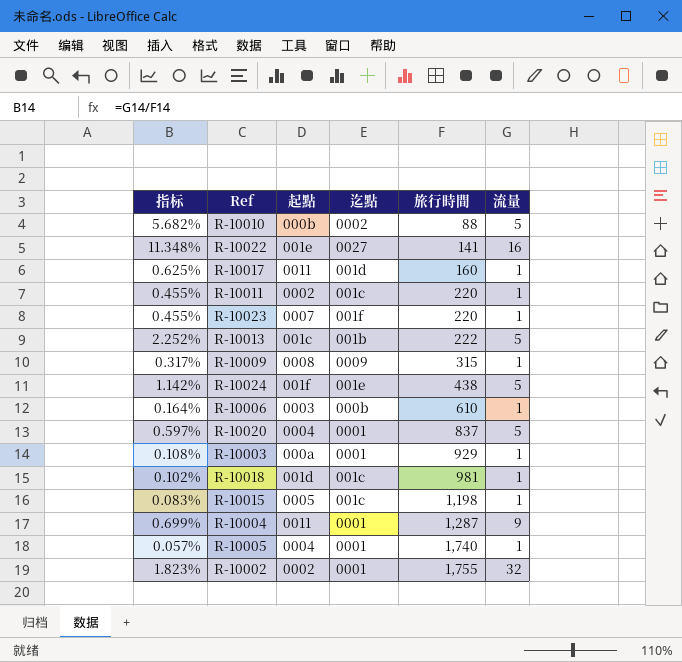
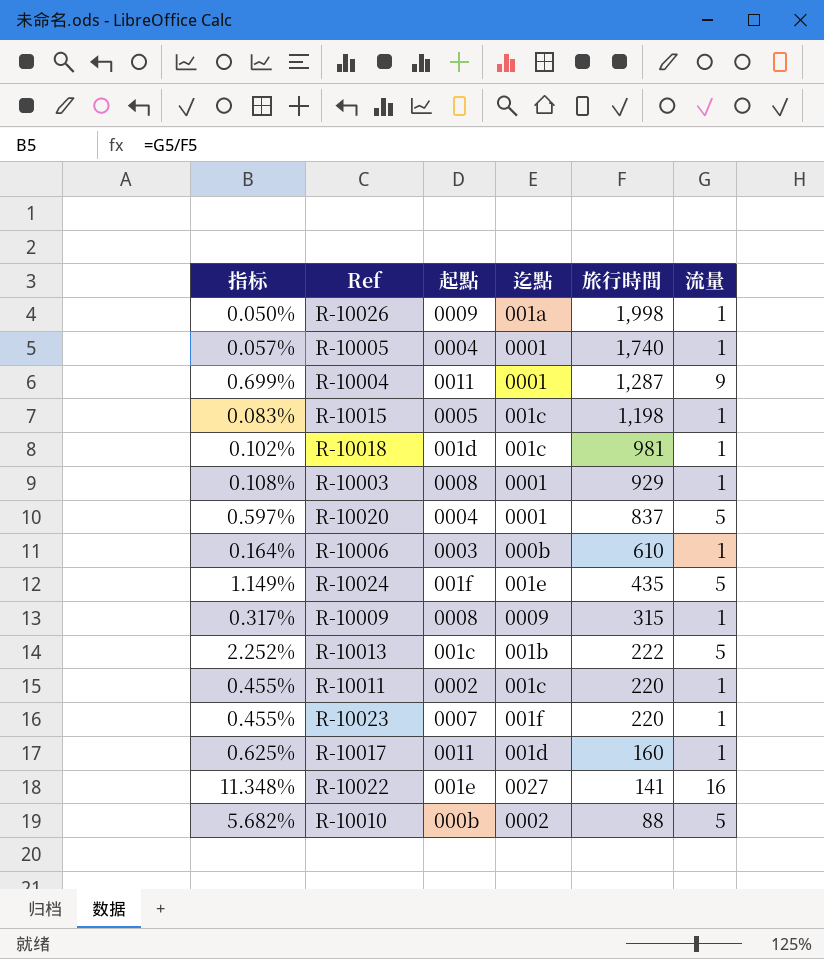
row order: 旅行時間 ascending -> 旅行時間 descending
row R-10002: 1.823% | 0002 | 0001 | 1,755 | 32 -> none
row R-10026: none -> 0.050% | 0009 | 001a | 1,998 | 1
R-10003 | 起點: 000a -> 0008
R-10024 | 指标: 1.142% -> 1.149%
R-10024 | 旅行時間: 438 -> 435

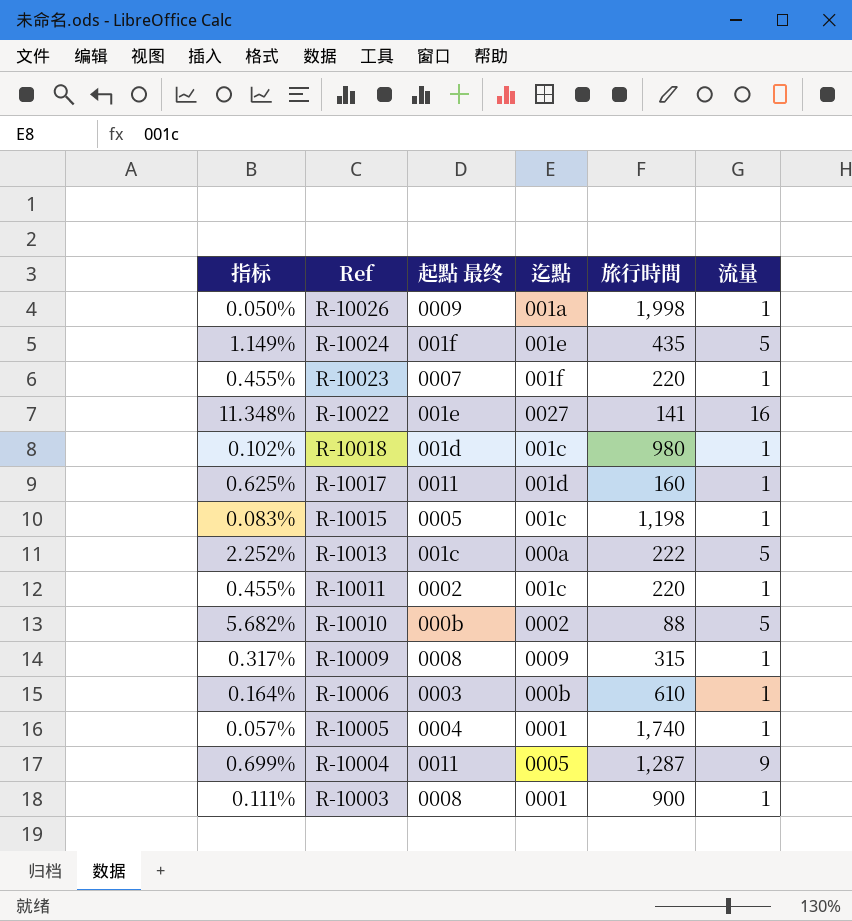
row order: 旅行時間 descending -> Ref descending
column name: 起點 -> 起點 最终
row R-10020: 0.597% | 0004 | 0001 | 837 | 5 -> none
R-10018 | 旅行時間: 981 -> 980
R-10013 | 迄點: 001b -> 000a
R-10004 | 迄點: 0001 -> 0005
R-10003 | 指标: 0.108% -> 0.111%
R-10003 | 旅行時間: 929 -> 900

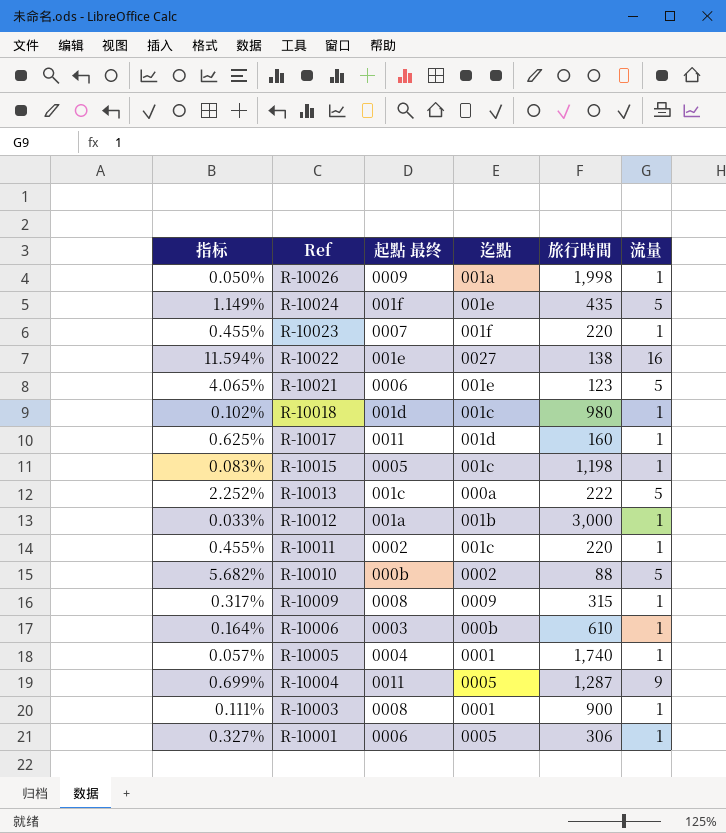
R-10022 | 指标: 11.348% -> 11.594%
R-10022 | 旅行時間: 141 -> 138
row R-10021: none -> 4.065% | 0006 | 001e | 123 | 5
row R-10012: none -> 0.033% | 001a | 001b | 3,000 | 1
row R-10001: none -> 0.327% | 0006 | 0005 | 306 | 1

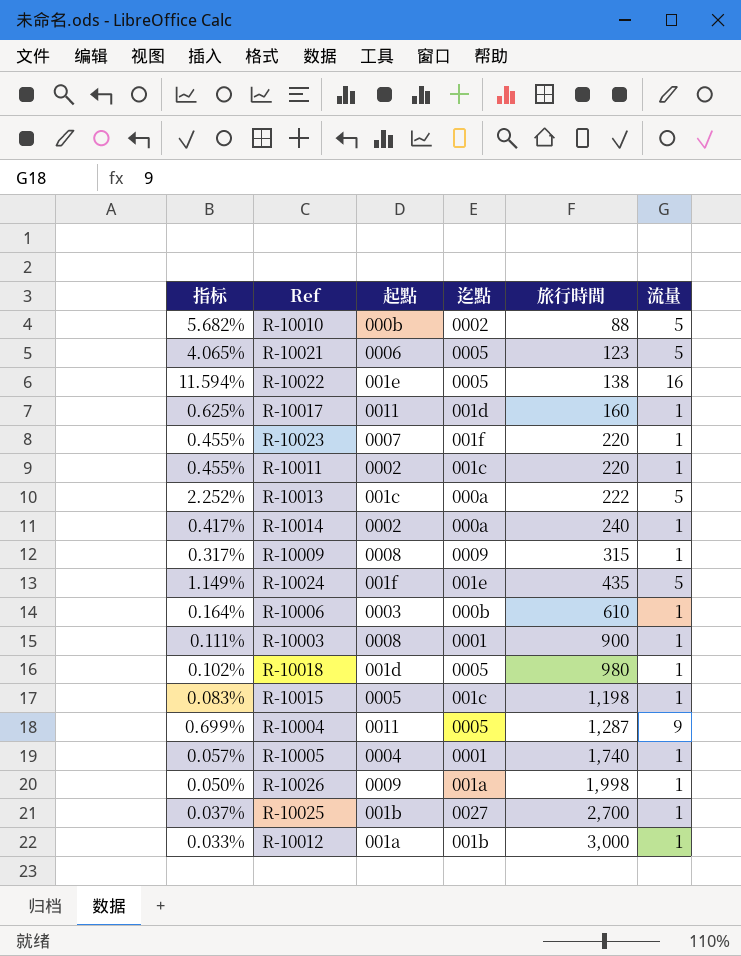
row order: Ref descending -> 旅行時間 ascending
column name: 起點 最终 -> 起點
row R-10001: 0.327% | 0006 | 0005 | 306 | 1 -> none
R-10021 | 迄點: 001e -> 0005
R-10022 | 迄點: 0027 -> 0005
row R-10014: none -> 0.417% | 0002 | 000a | 240 | 1
R-10018 | 迄點: 001c -> 0005
row R-10025: none -> 0.037% | 001b | 0027 | 2,700 | 1

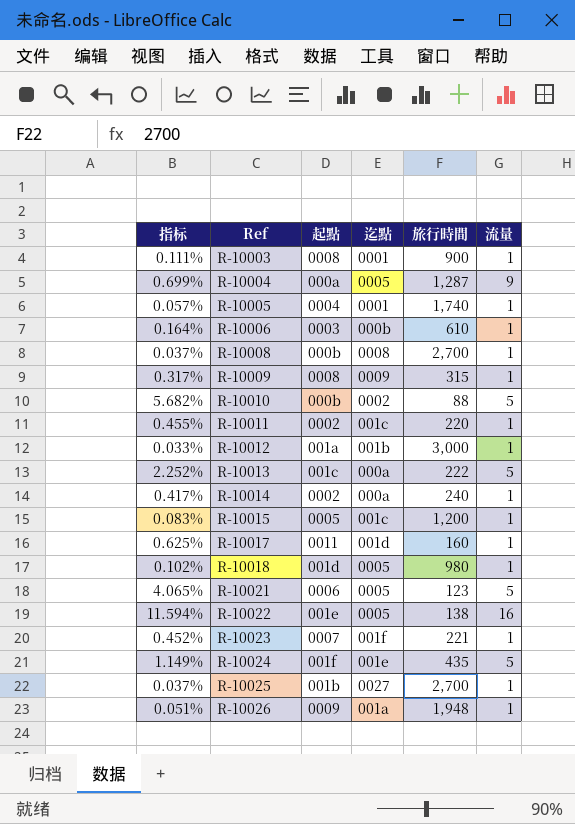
row order: 旅行時間 ascending -> Ref ascending
R-10004 | 起點: 0011 -> 000a
row R-10008: none -> 0.037% | 000b | 0008 | 2,700 | 1
R-10015 | 旅行時間: 1,198 -> 1,200
R-10023 | 指标: 0.455% -> 0.452%
R-10023 | 旅行時間: 220 -> 221
R-10026 | 指标: 0.050% -> 0.051%
R-10026 | 旅行時間: 1,998 -> 1,948

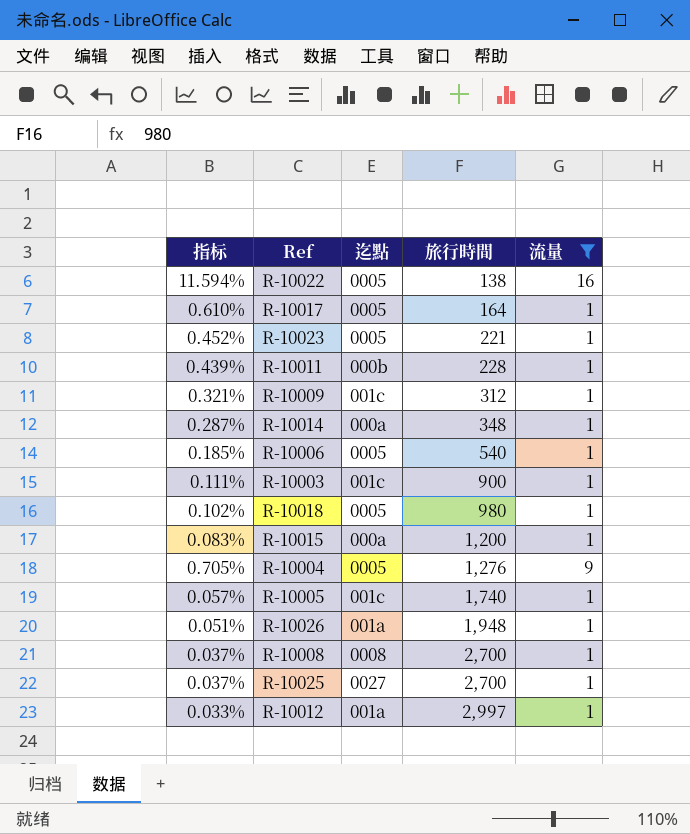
filter: none -> 流量 != 5
row order: Ref ascending -> 旅行時間 ascending
column 起點 | position: 3 -> none
R-10017 | 指标: 0.625% -> 0.610%
R-10017 | 迄點: 001d -> 0005
R-10017 | 旅行時間: 160 -> 164
R-10023 | 迄點: 001f -> 0005
R-10011 | 指标: 0.455% -> 0.439%
R-10011 | 迄點: 001c -> 000b
R-10011 | 旅行時間: 220 -> 228
R-10009 | 指标: 0.317% -> 0.321%
R-10009 | 迄點: 0009 -> 001c
R-10009 | 旅行時間: 315 -> 312
R-10014 | 指标: 0.417% -> 0.287%
R-10014 | 旅行時間: 240 -> 348
R-10006 | 指标: 0.164% -> 0.185%
R-10006 | 迄點: 000b -> 0005
R-10006 | 旅行時間: 610 -> 540
R-10003 | 迄點: 0001 -> 001c
R-10015 | 迄點: 001c -> 000a
R-10004 | 指标: 0.699% -> 0.705%
R-10004 | 旅行時間: 1,287 -> 1,276
R-10005 | 迄點: 0001 -> 001c
R-10012 | 迄點: 001b -> 001a
R-10012 | 旅行時間: 3,000 -> 2,997

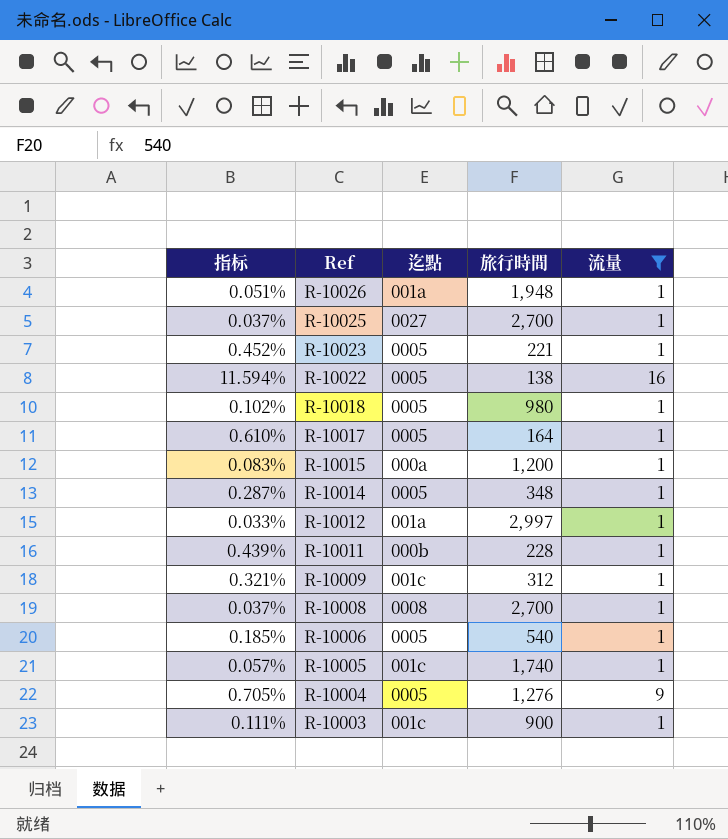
row order: 旅行時間 ascending -> Ref descending
R-10014 | 迄點: 000a -> 0005

